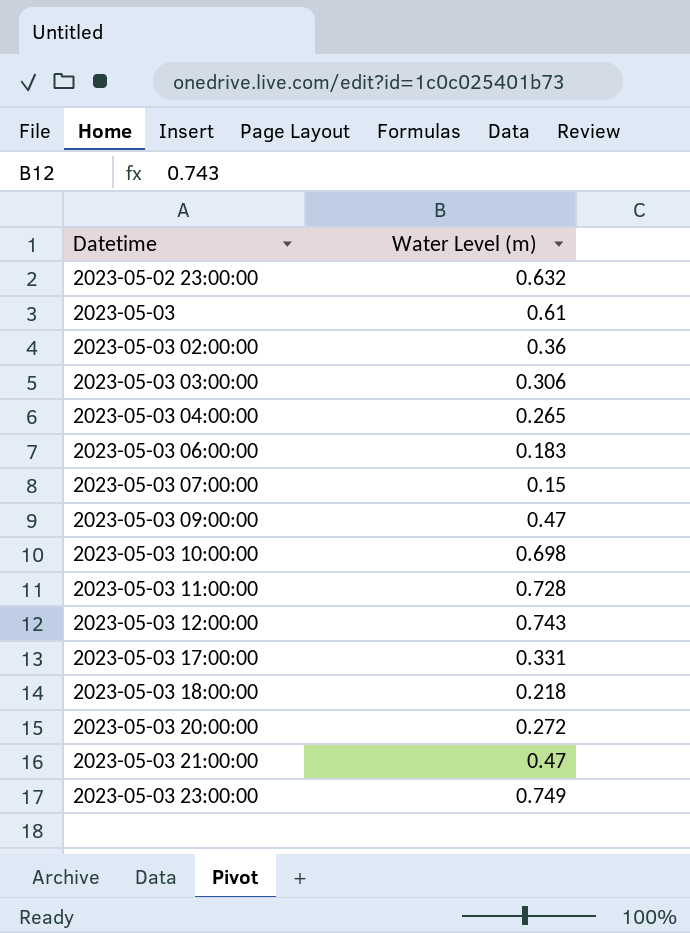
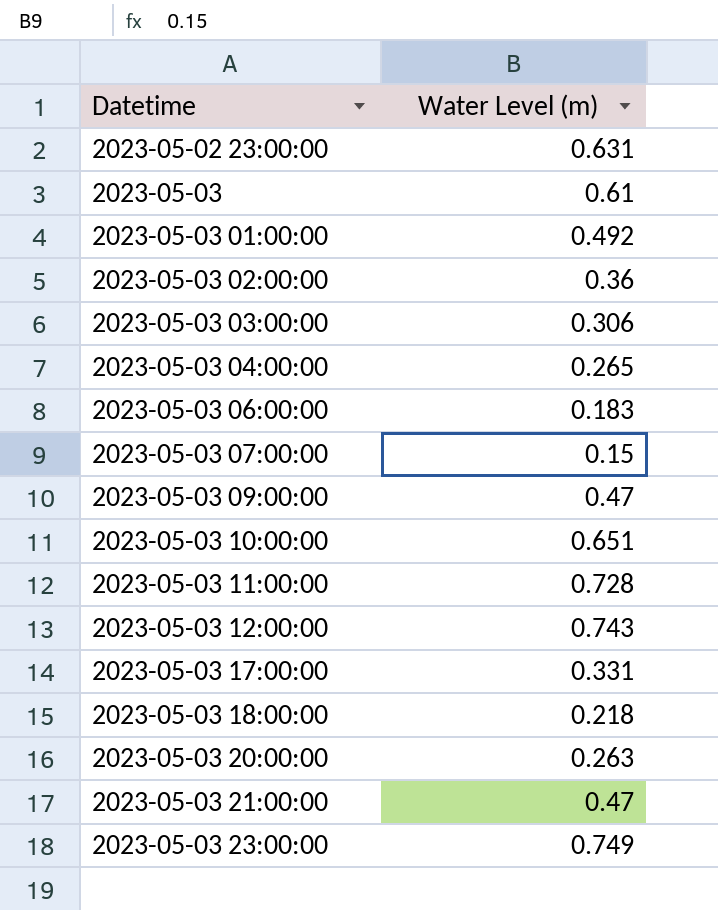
2023-05-02 23:00:00 | Water Level (m): 0.632 -> 0.631
row 2023-05-03 01:00:00: none -> 0.492
2023-05-03 10:00:00 | Water Level (m): 0.698 -> 0.651
2023-05-03 20:00:00 | Water Level (m): 0.272 -> 0.263

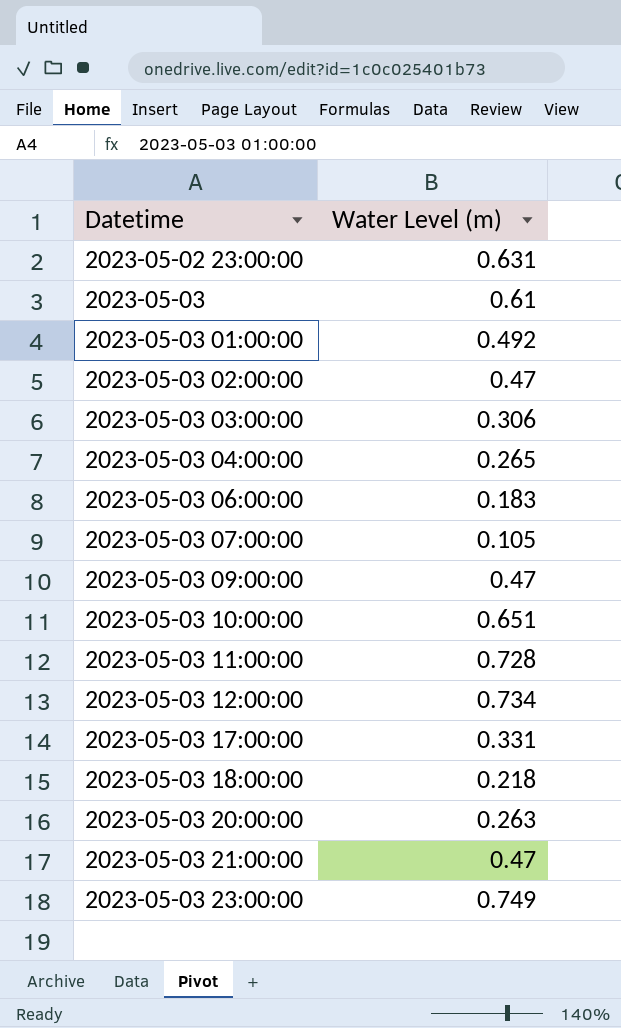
2023-05-03 02:00:00 | Water Level (m): 0.36 -> 0.47
2023-05-03 07:00:00 | Water Level (m): 0.15 -> 0.105
2023-05-03 12:00:00 | Water Level (m): 0.743 -> 0.734

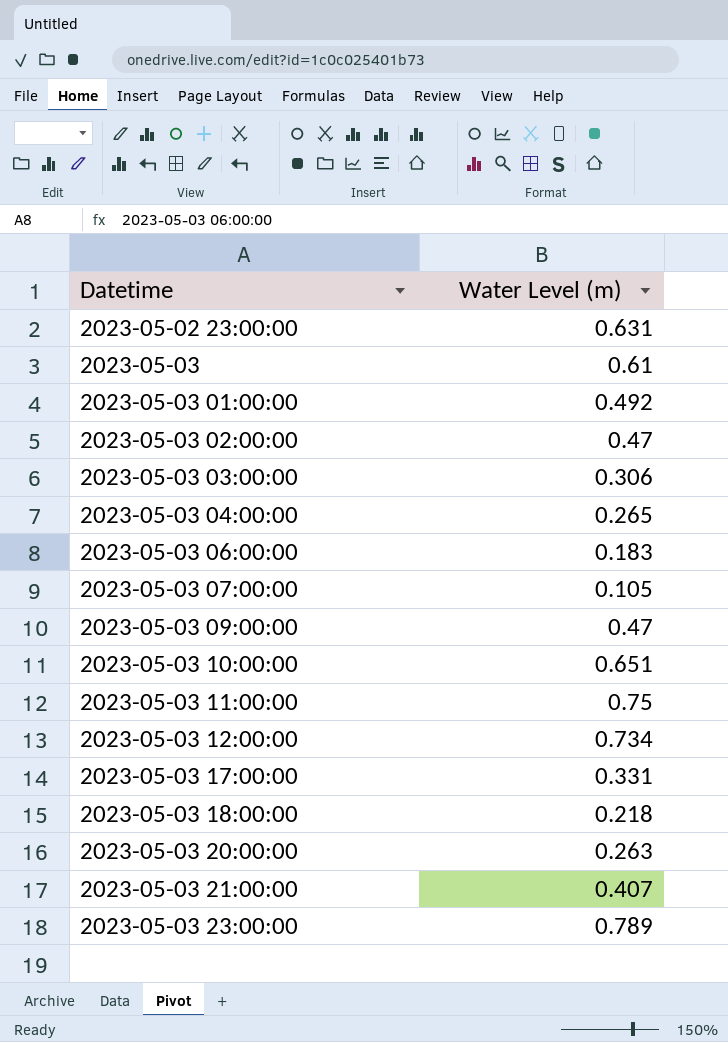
2023-05-03 11:00:00 | Water Level (m): 0.728 -> 0.75
2023-05-03 21:00:00 | Water Level (m): 0.47 -> 0.407
2023-05-03 23:00:00 | Water Level (m): 0.749 -> 0.789

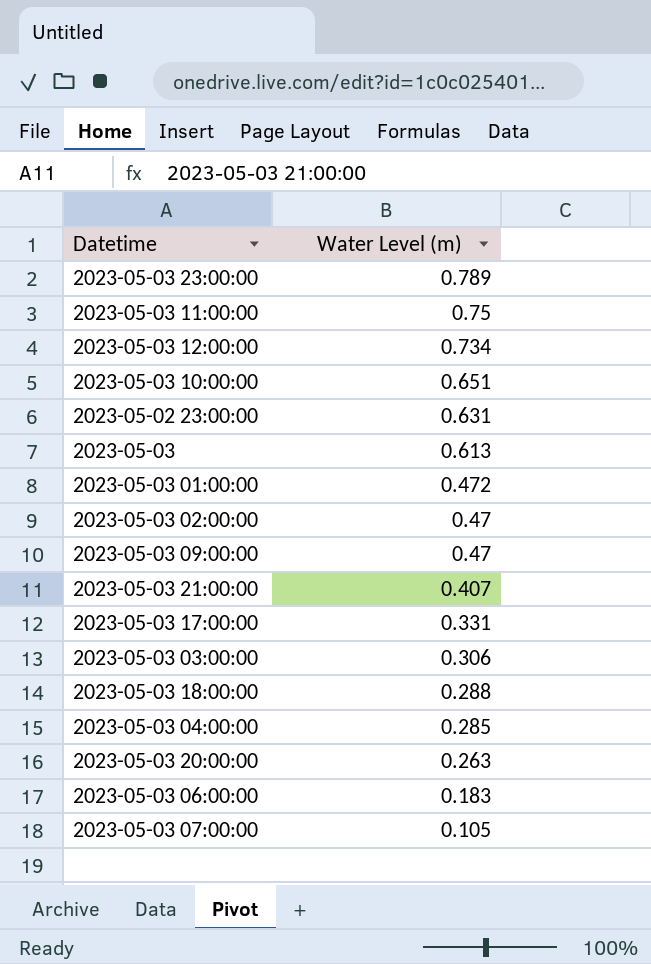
row order: Datetime ascending -> Water Level (m) descending
2023-05-03 | Water Level (m): 0.61 -> 0.613
2023-05-03 01:00:00 | Water Level (m): 0.492 -> 0.472
2023-05-03 18:00:00 | Water Level (m): 0.218 -> 0.288
2023-05-03 04:00:00 | Water Level (m): 0.265 -> 0.285

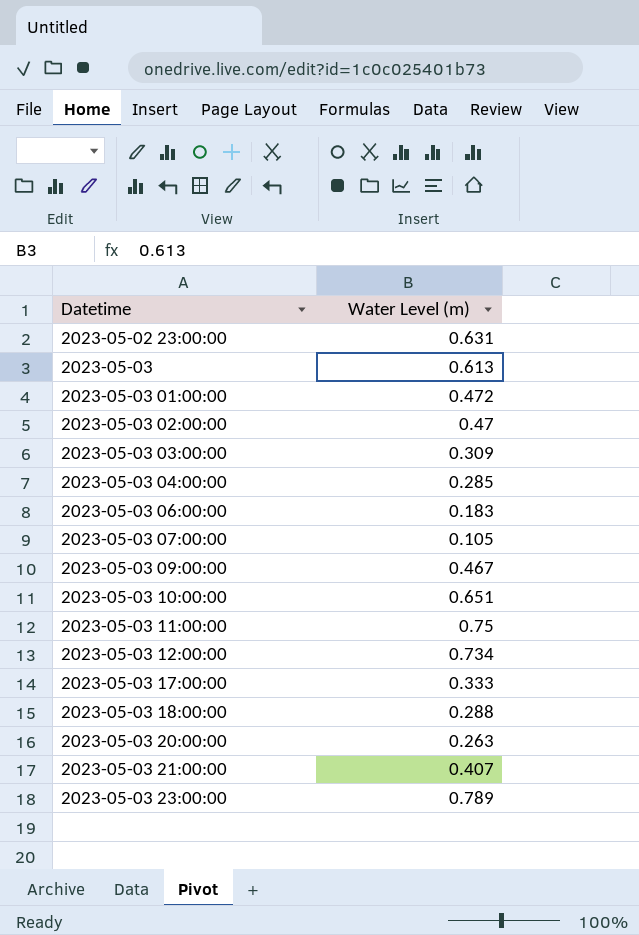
row order: Water Level (m) descending -> Datetime ascending
2023-05-03 03:00:00 | Water Level (m): 0.306 -> 0.309
2023-05-03 09:00:00 | Water Level (m): 0.47 -> 0.467
2023-05-03 17:00:00 | Water Level (m): 0.331 -> 0.333

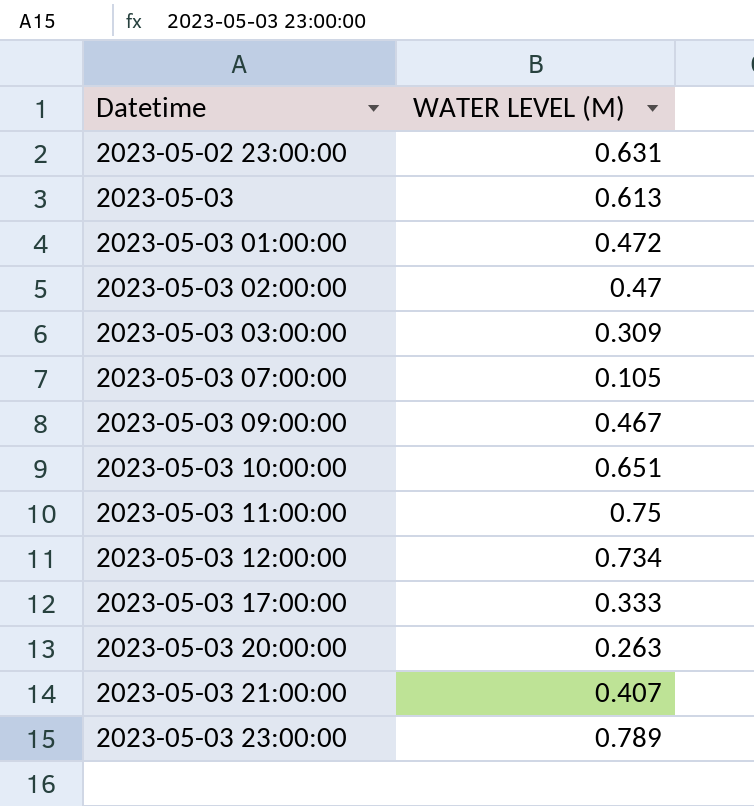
column name: Water Level (m) -> WATER LEVEL (M)
row 2023-05-03 04:00:00: 0.285 -> none
row 2023-05-03 06:00:00: 0.183 -> none
row 2023-05-03 18:00:00: 0.288 -> none

